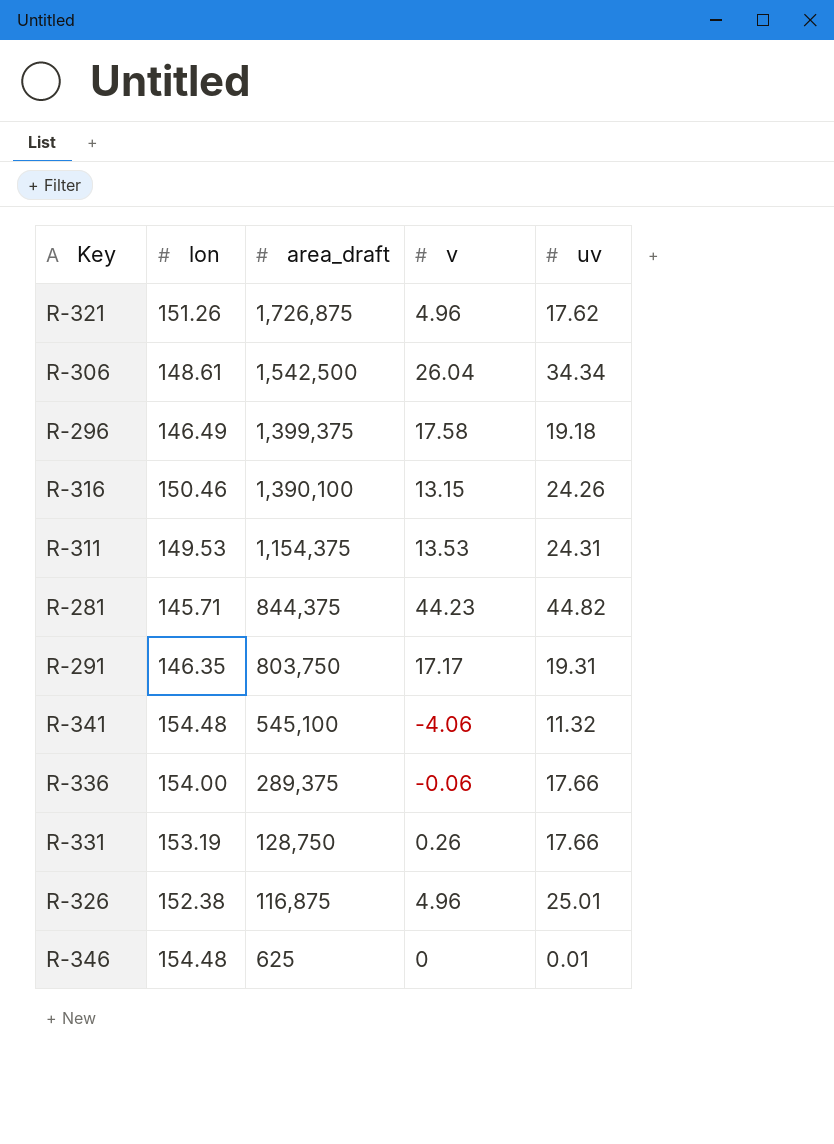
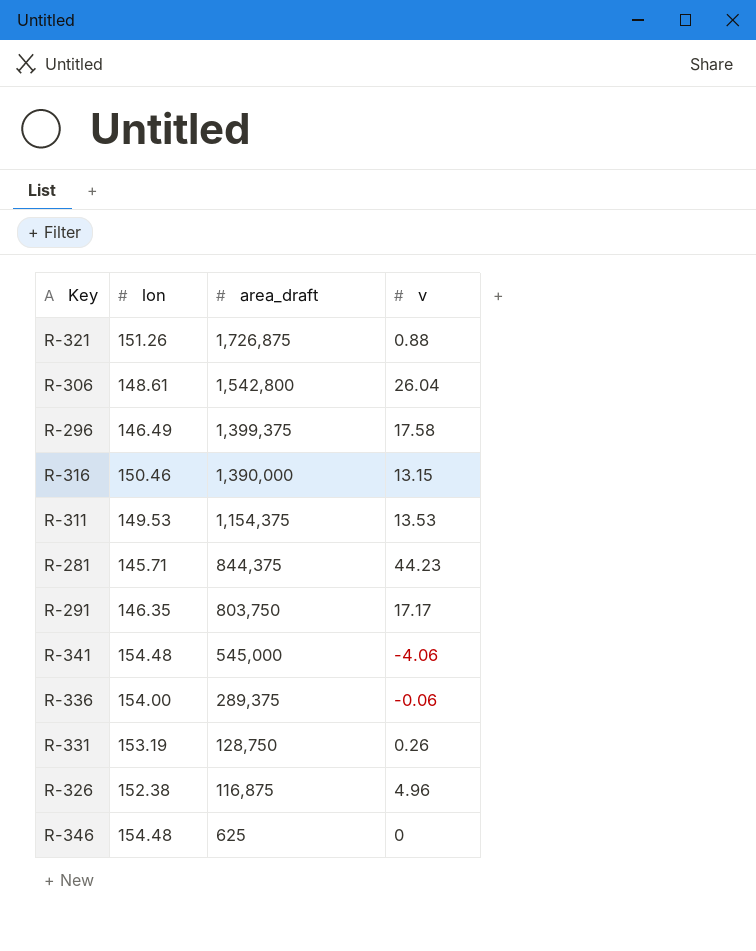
column uv | position: 5 -> none
R-321 | v: 4.96 -> 0.88
R-306 | area_draft: 1,542,500 -> 1,542,800
R-316 | area_draft: 1,390,100 -> 1,390,000
R-341 | area_draft: 545,100 -> 545,000

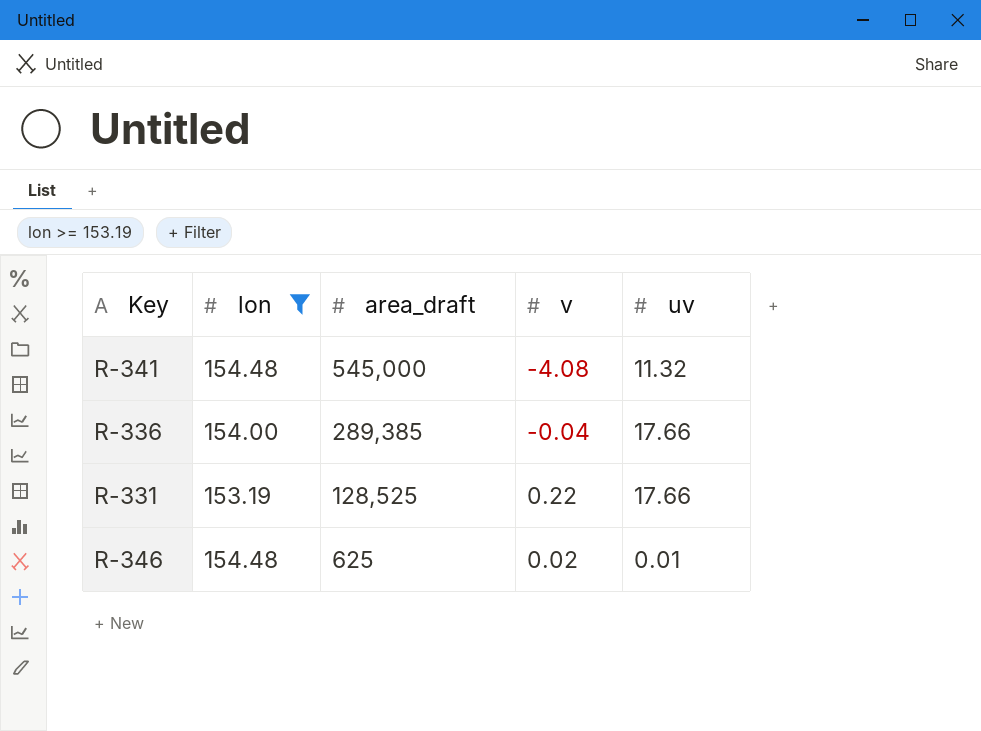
filter: none -> lon >= 153.19
column uv | position: none -> 5
R-341 | v: -4.06 -> -4.08
R-336 | area_draft: 289,375 -> 289,385
R-336 | v: -0.06 -> -0.04
R-331 | area_draft: 128,750 -> 128,525
R-331 | v: 0.26 -> 0.22
R-346 | v: 0 -> 0.02

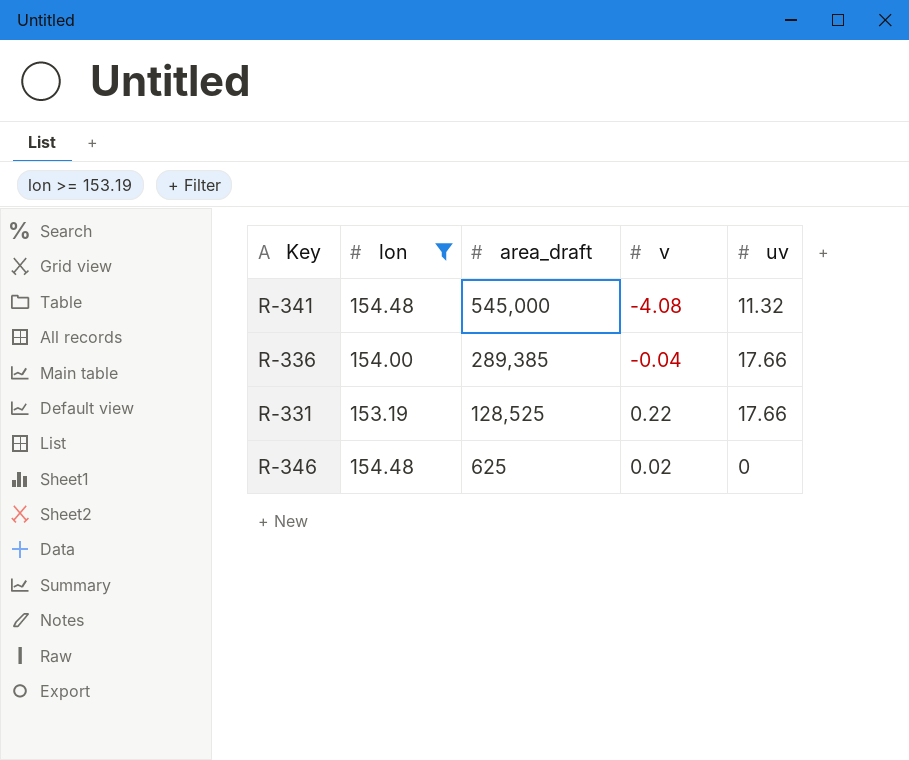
R-346 | uv: 0.01 -> 0

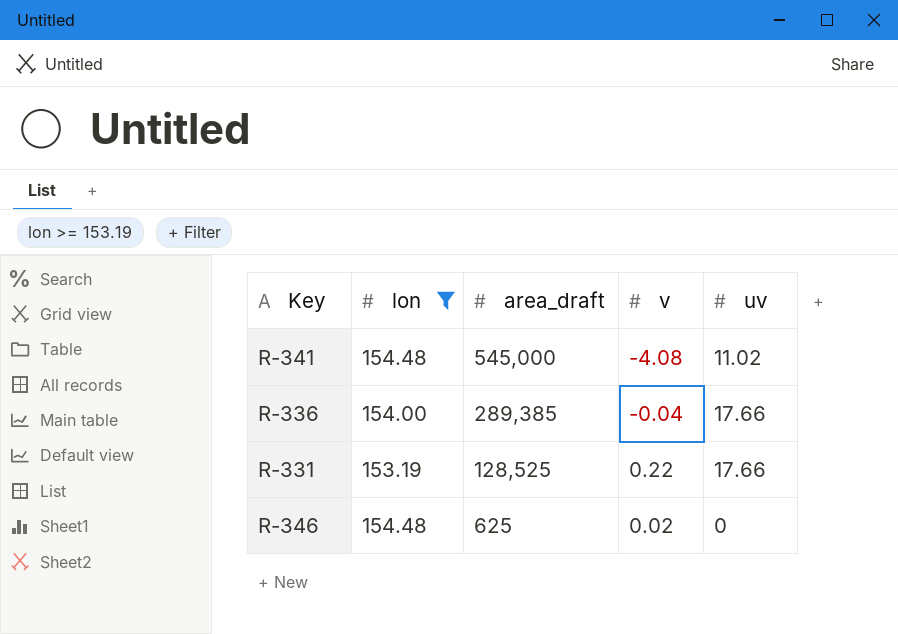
R-341 | uv: 11.32 -> 11.02

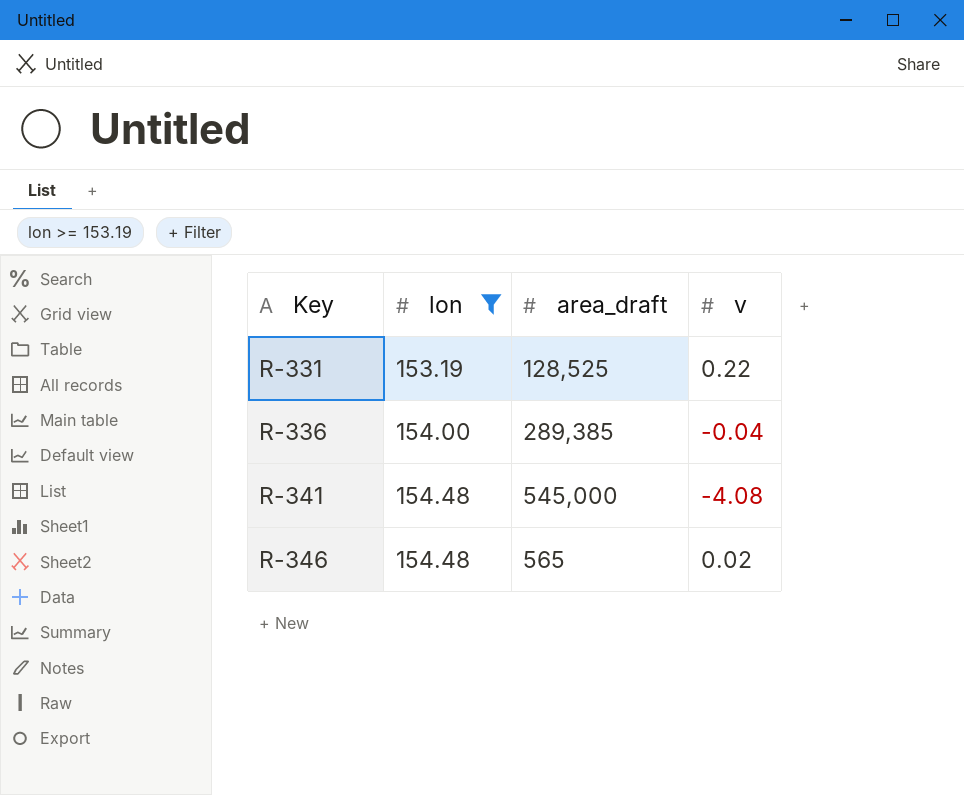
row order: area_draft descending -> Key ascending
column uv | position: 5 -> none
R-346 | area_draft: 625 -> 565

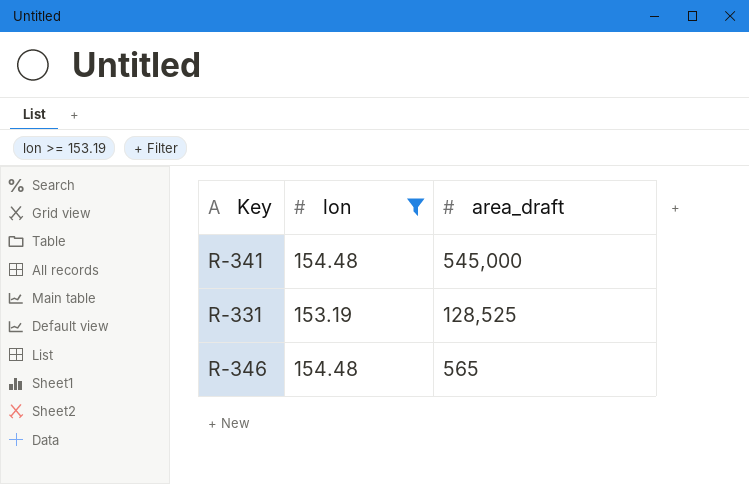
row order: Key ascending -> area_draft descending
column v | position: 4 -> none
row R-336: 154.00 | 289,385 | -0.04 -> none

